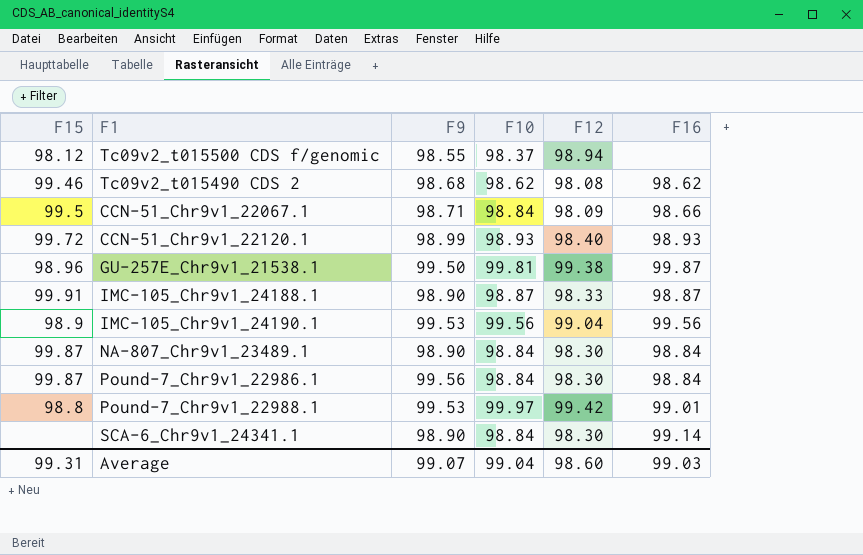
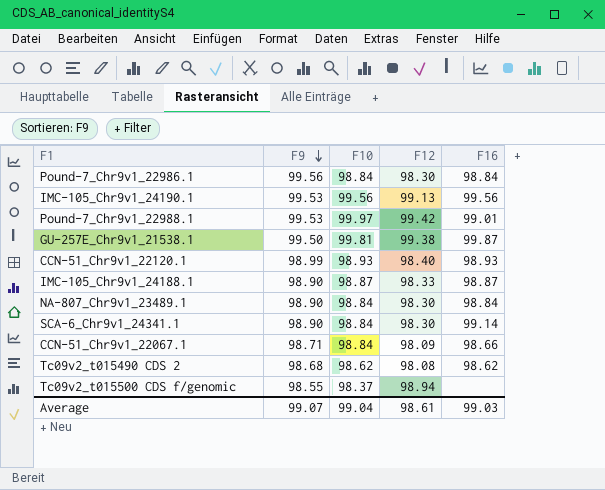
row order: none -> F9 descending
column F15 | position: 1 -> none
IMC-105_Chr9v1_24190.1 | F12: 99.04 -> 99.13
Average | F12: 98.60 -> 98.61

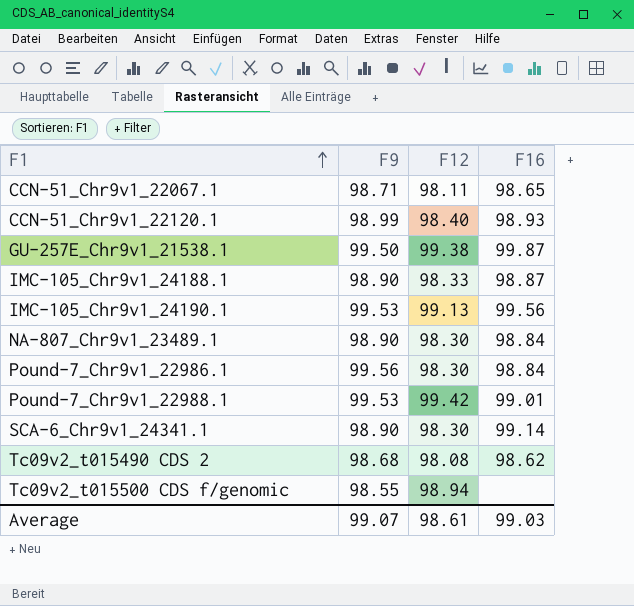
row order: F9 descending -> F1 ascending
column F10 | position: 3 -> none
CCN-51_Chr9v1_22067.1 | F12: 98.09 -> 98.11
CCN-51_Chr9v1_22067.1 | F16: 98.66 -> 98.65

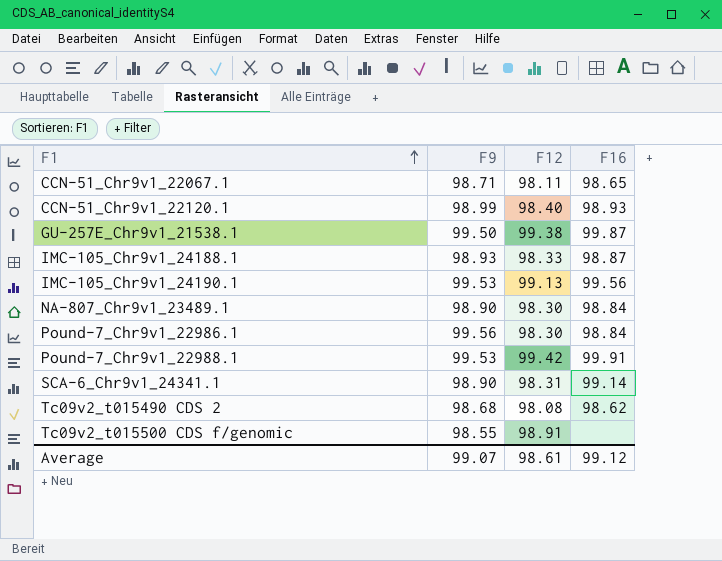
IMC-105_Chr9v1_24188.1 | F9: 98.90 -> 98.93
Pound-7_Chr9v1_22988.1 | F16: 99.01 -> 99.91
SCA-6_Chr9v1_24341.1 | F12: 98.30 -> 98.31
Tc09v2_t015500 CDS f/genomic | F12: 98.94 -> 98.91
Average | F16: 99.03 -> 99.12

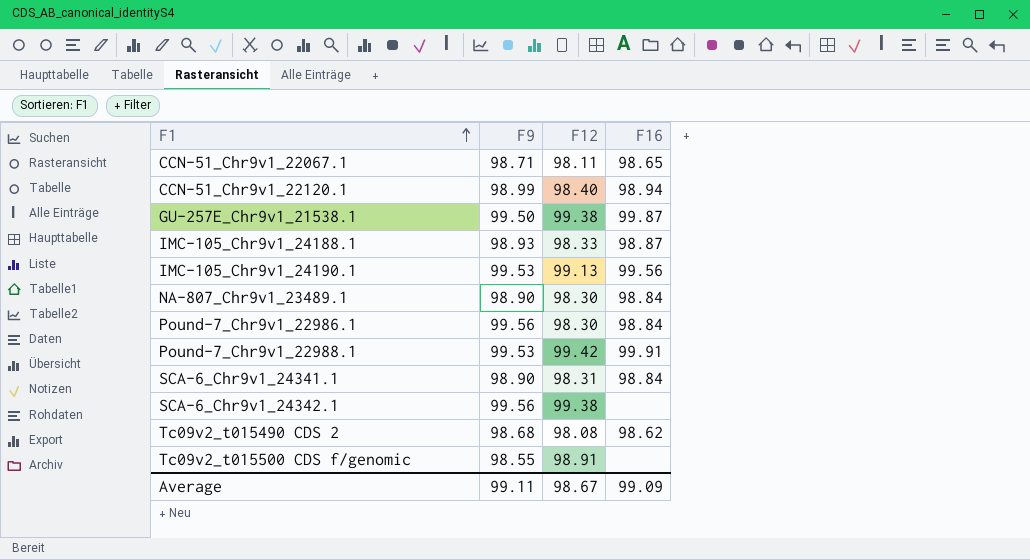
CCN-51_Chr9v1_22120.1 | F16: 98.93 -> 98.94
SCA-6_Chr9v1_24341.1 | F16: 99.14 -> 98.84
row SCA-6_Chr9v1_24342.1: none -> 99.56 | 99.38 | none
Average | F9: 99.07 -> 99.11
Average | F12: 98.61 -> 98.67
Average | F16: 99.12 -> 99.09

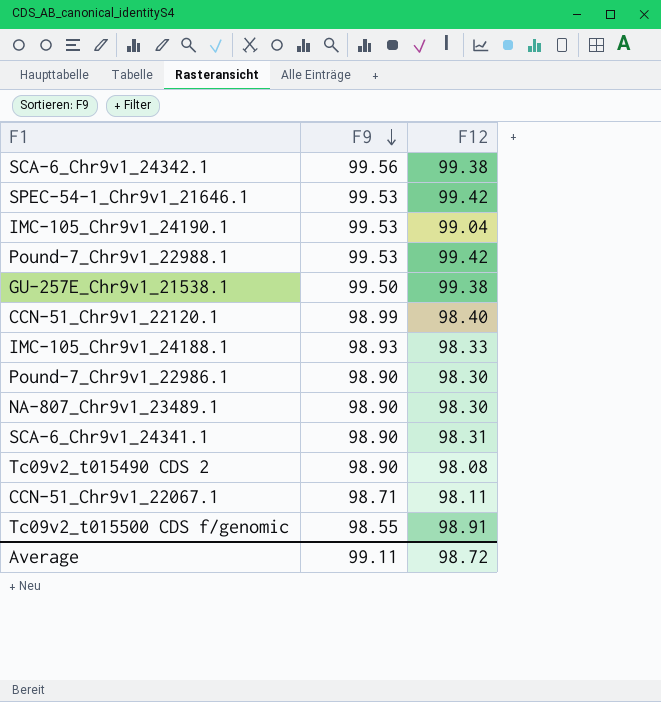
row order: F1 ascending -> F9 descending
column F16 | position: 4 -> none
row SPEC-54-1_Chr9v1_21646.1: none -> 99.53 | 99.42
IMC-105_Chr9v1_24190.1 | F12: 99.13 -> 99.04
Pound-7_Chr9v1_22986.1 | F9: 99.56 -> 98.90
Tc09v2_t015490 CDS 2 | F9: 98.68 -> 98.90
Average | F12: 98.67 -> 98.72

